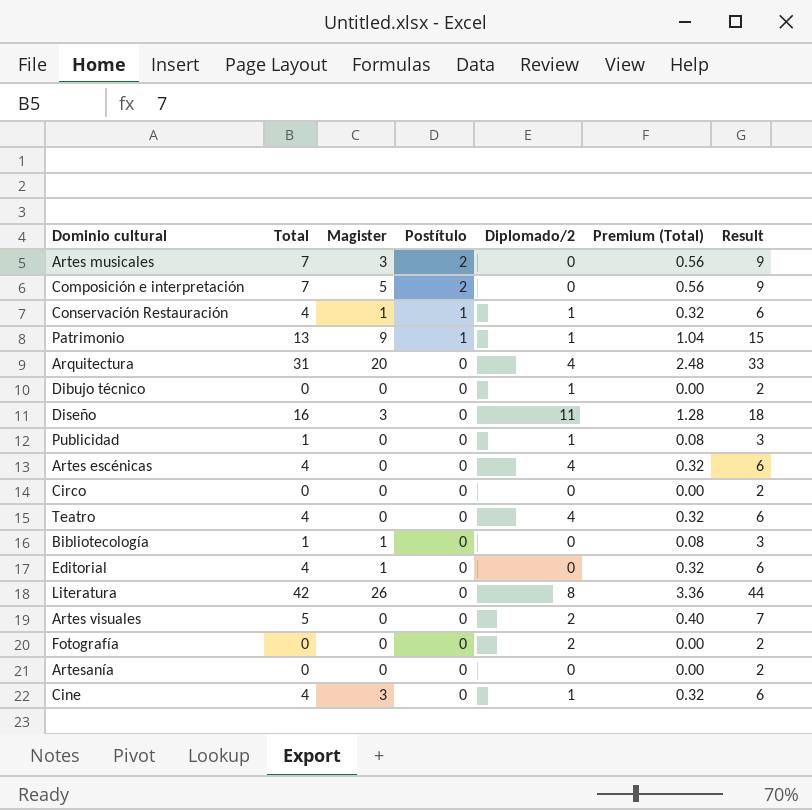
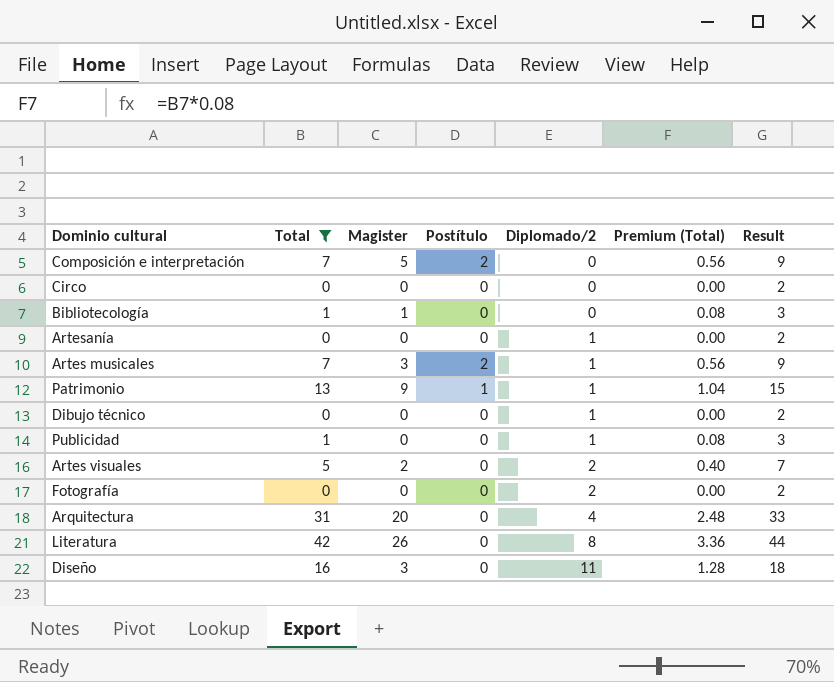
filter: none -> Total != 4
row order: Postítulo descending -> Diplomado/2 ascending
Artesanía | Diplomado/2: 0 -> 1
Artes musicales | Diplomado/2: 0 -> 1
Artes visuales | Magister: 0 -> 2

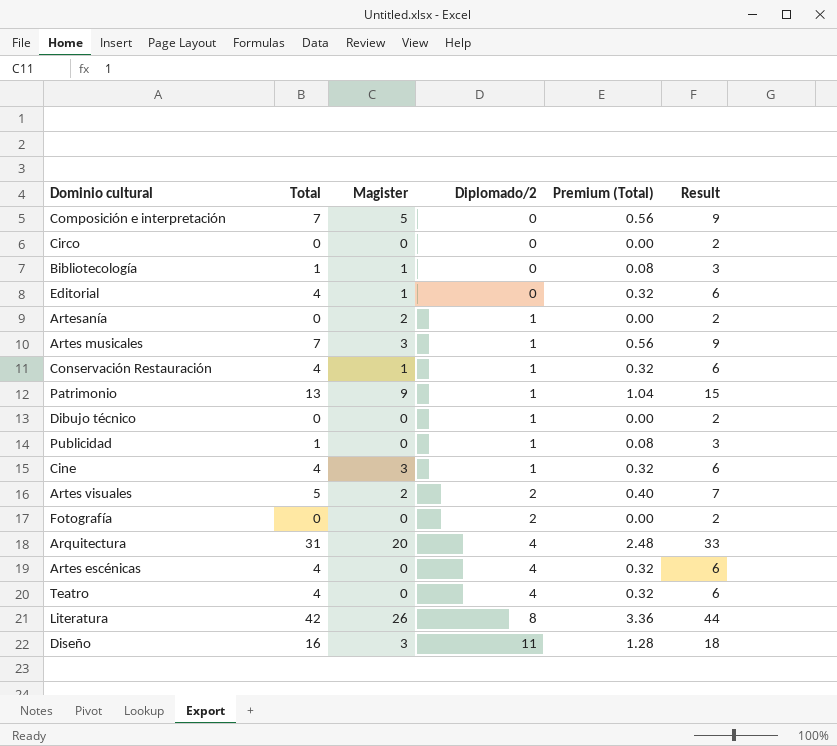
filter: Total != 4 -> none
column Postítulo | position: 4 -> none
Artesanía | Magister: 0 -> 2

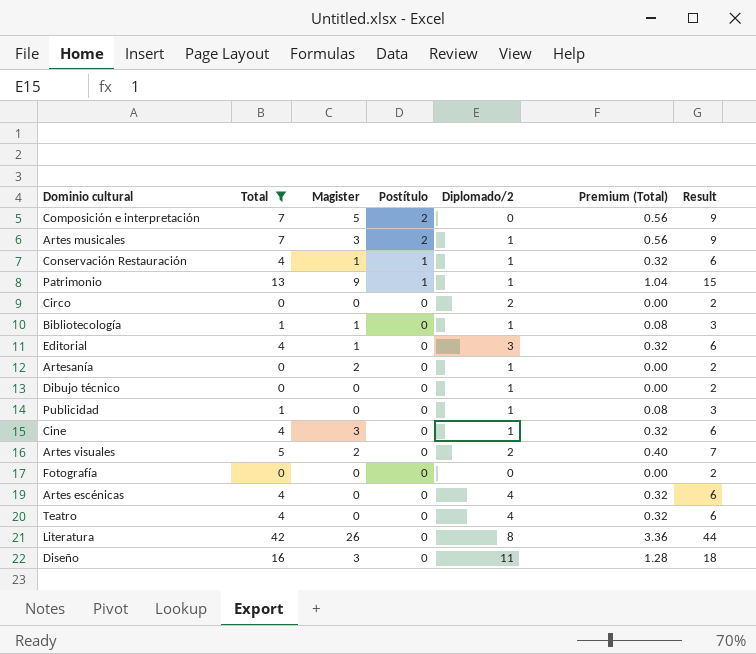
filter: none -> Total != 31
row order: Diplomado/2 ascending -> Postítulo descending
column Postítulo | position: none -> 4
Circo | Diplomado/2: 0 -> 2
Bibliotecología | Diplomado/2: 0 -> 1
Editorial | Diplomado/2: 0 -> 3
Fotografía | Diplomado/2: 2 -> 0

